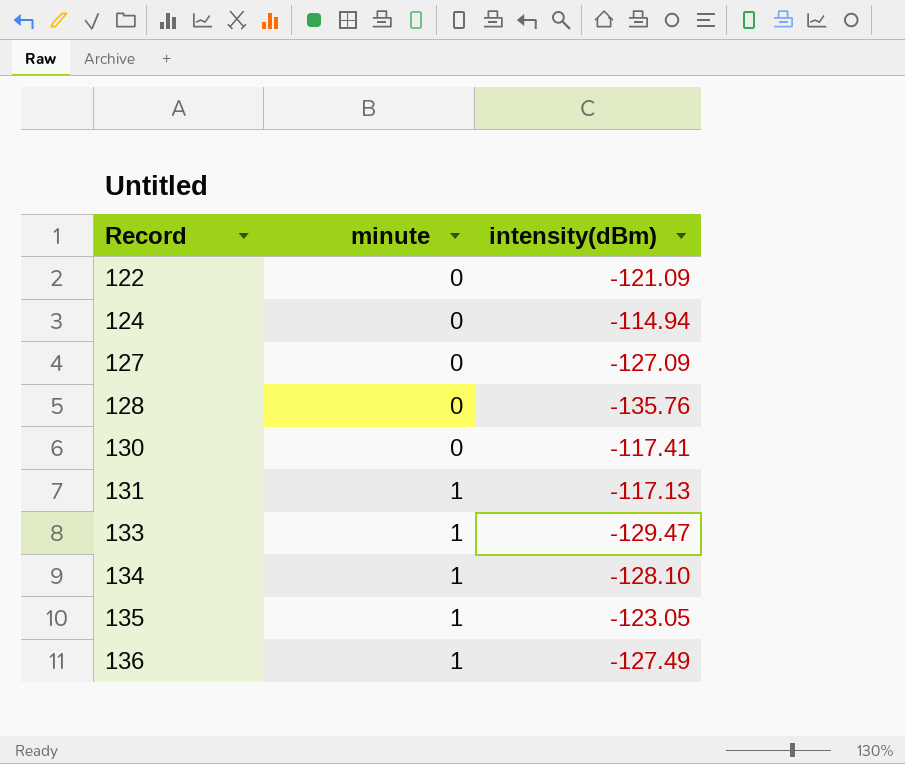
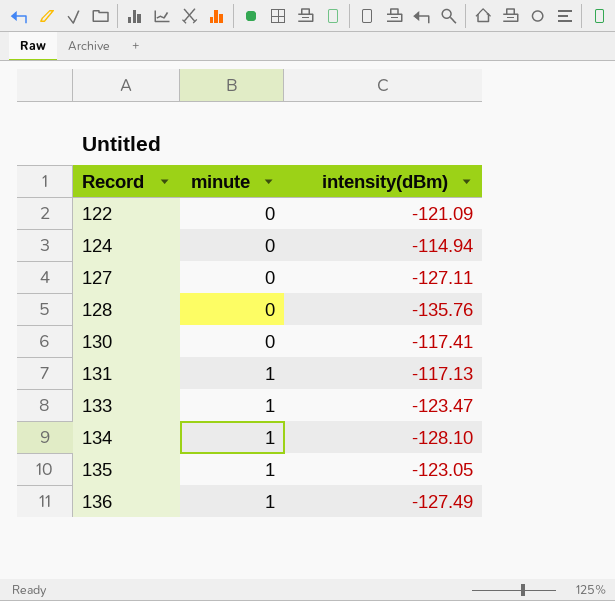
127 | intensity(dBm): -127.09 -> -127.11
133 | intensity(dBm): -129.47 -> -123.47

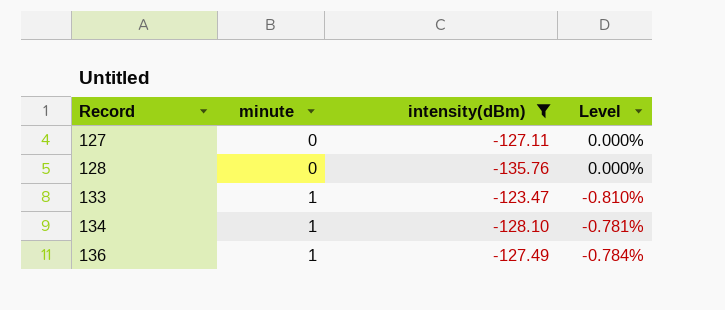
filter: none -> intensity(dBm) <= -123.47
column Level | formula: none -> [minute] / [intensity(dBm)]

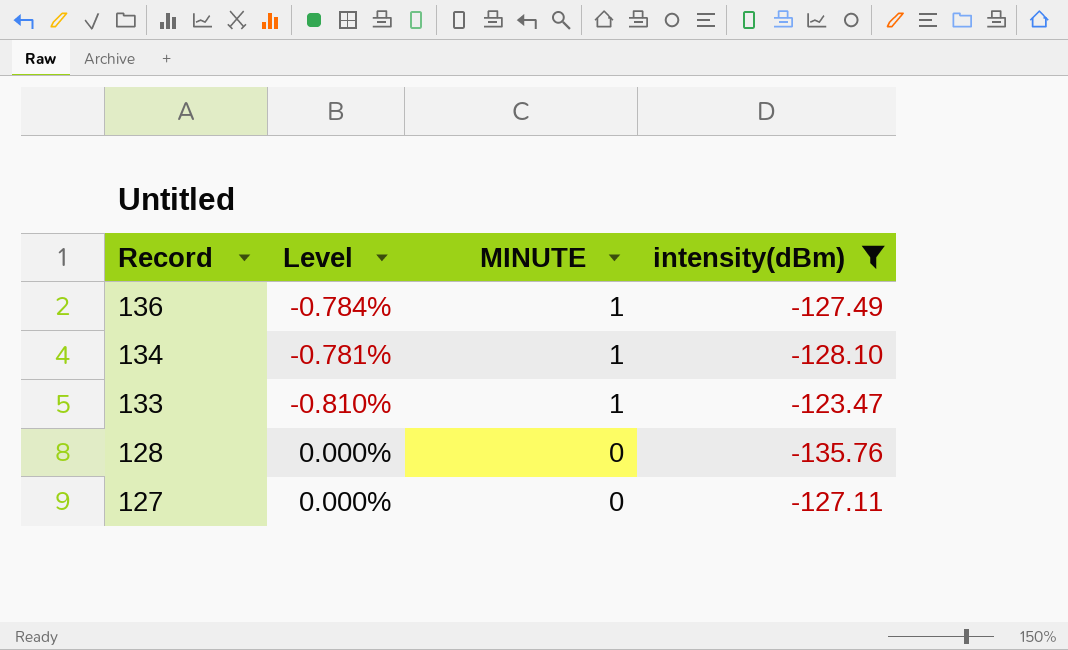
row order: Record ascending -> Record descending
column Level | position: 4 -> 2
column name: minute -> MINUTE

